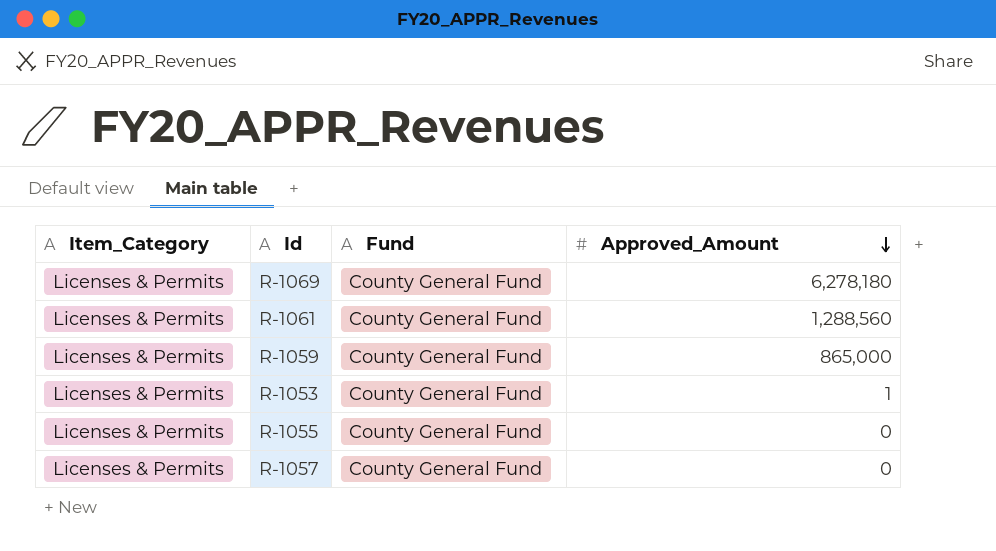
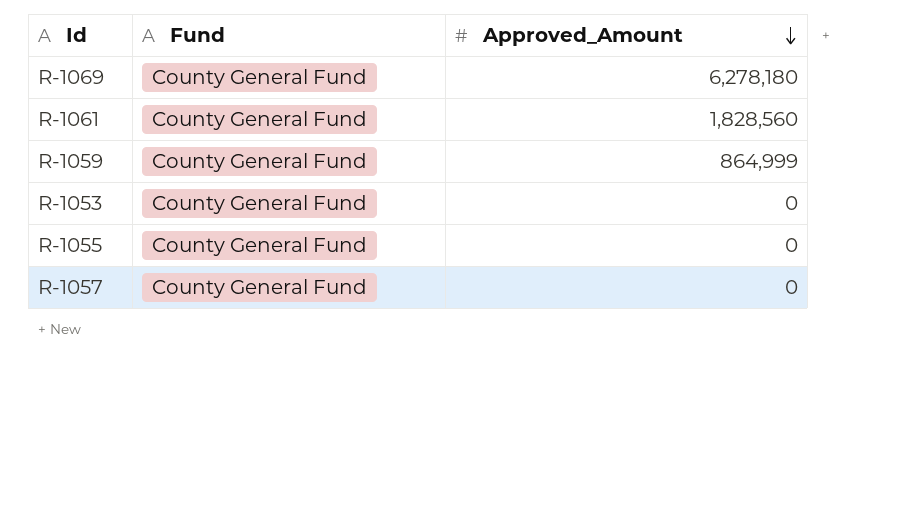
column Item_Category | position: 1 -> none
R-1061 | Approved_Amount: 1,288,560 -> 1,828,560
R-1059 | Approved_Amount: 865,000 -> 864,999
R-1053 | Approved_Amount: 1 -> 0

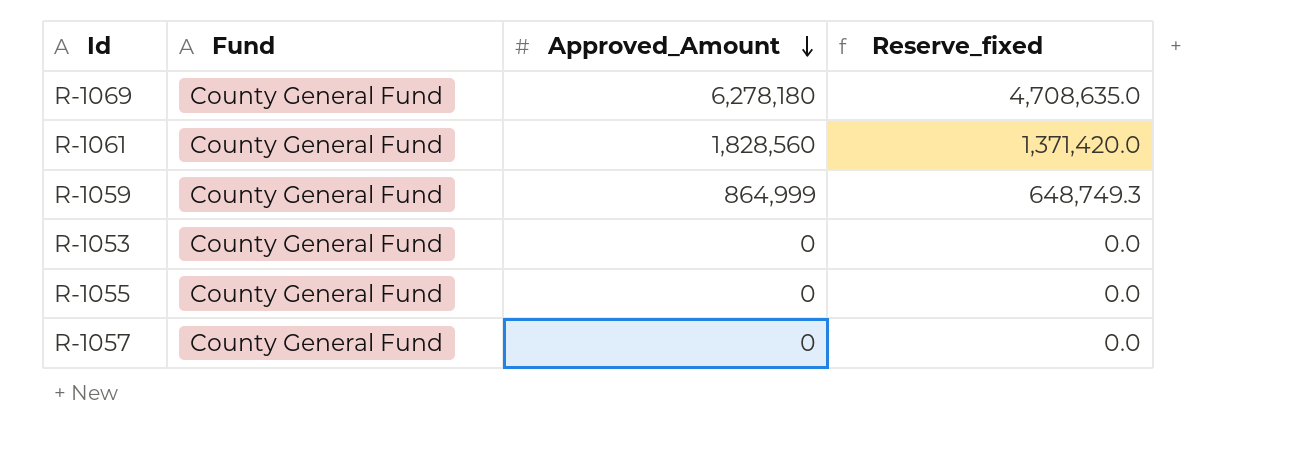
column Reserve_fixed | formula: none -> [Approved_Amount] * 0.75

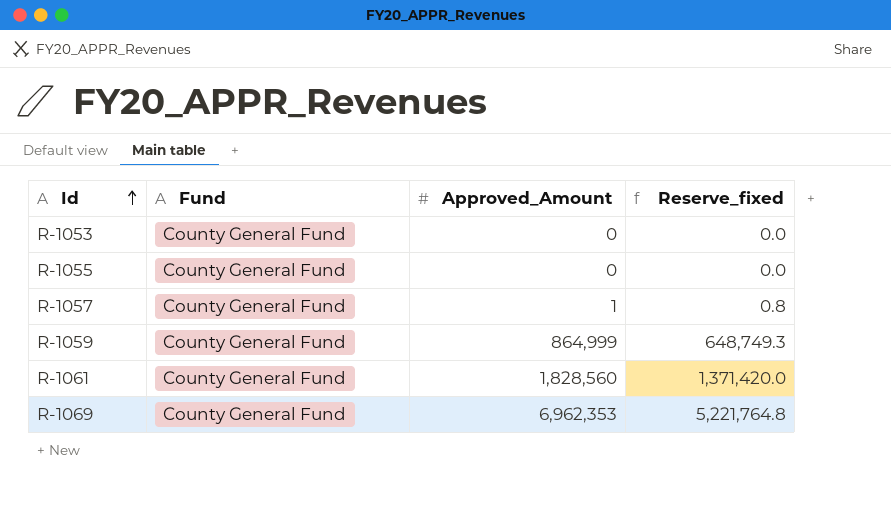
row order: Approved_Amount descending -> Id ascending
R-1057 | Approved_Amount: 0 -> 1
R-1057 | Reserve_fixed: 0.0 -> 0.8
R-1069 | Approved_Amount: 6,278,180 -> 6,962,353
R-1069 | Reserve_fixed: 4,708,635.0 -> 5,221,764.8

